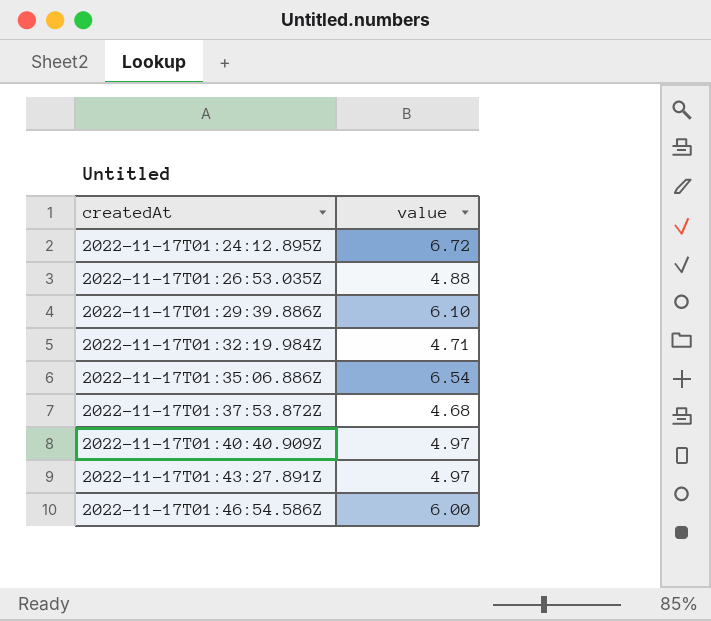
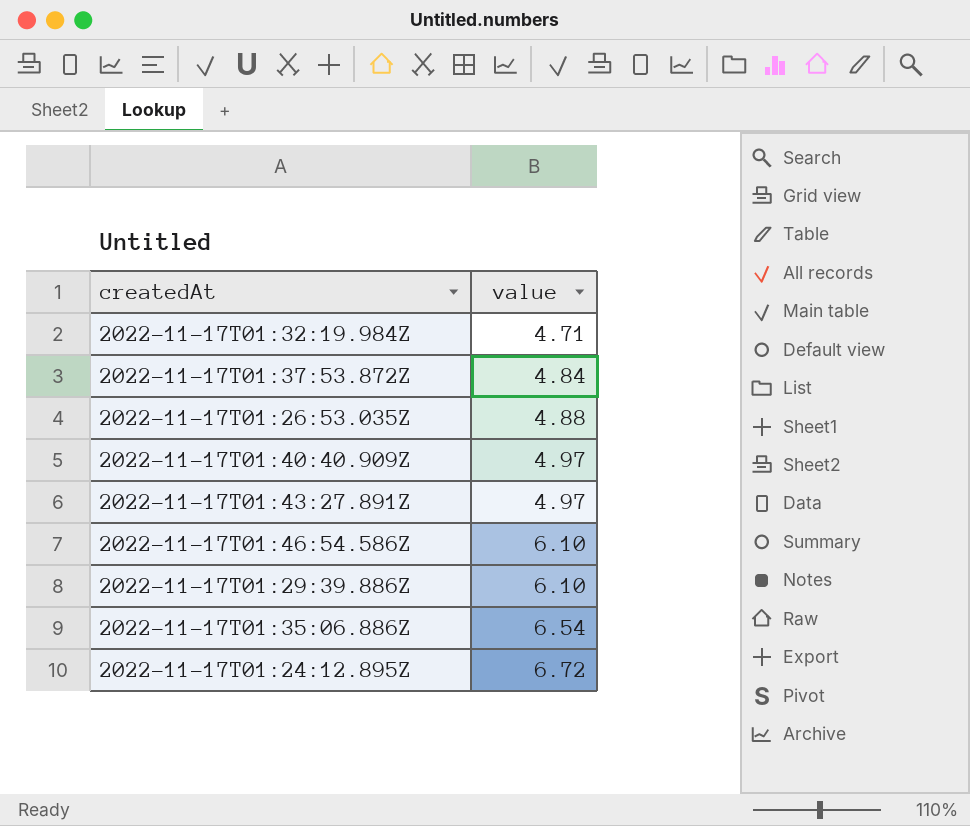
row order: createdAt ascending -> value ascending
2022-11-17T01:37:53.872Z | value: 4.68 -> 4.84
2022-11-17T01:46:54.586Z | value: 6.00 -> 6.10

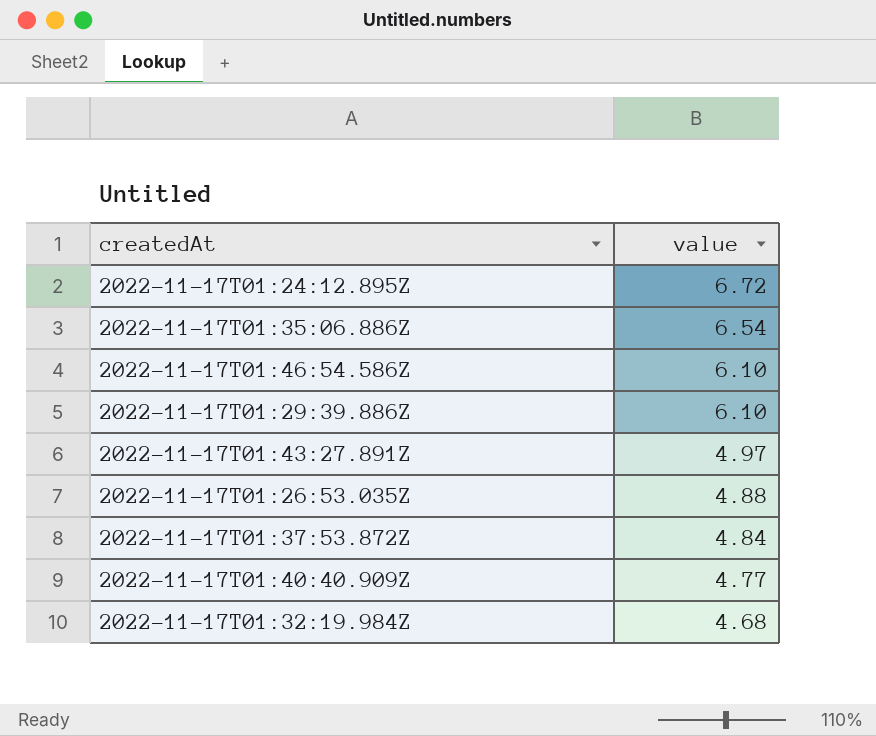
row order: value ascending -> value descending
2022-11-17T01:40:40.909Z | value: 4.97 -> 4.77
2022-11-17T01:32:19.984Z | value: 4.71 -> 4.68

